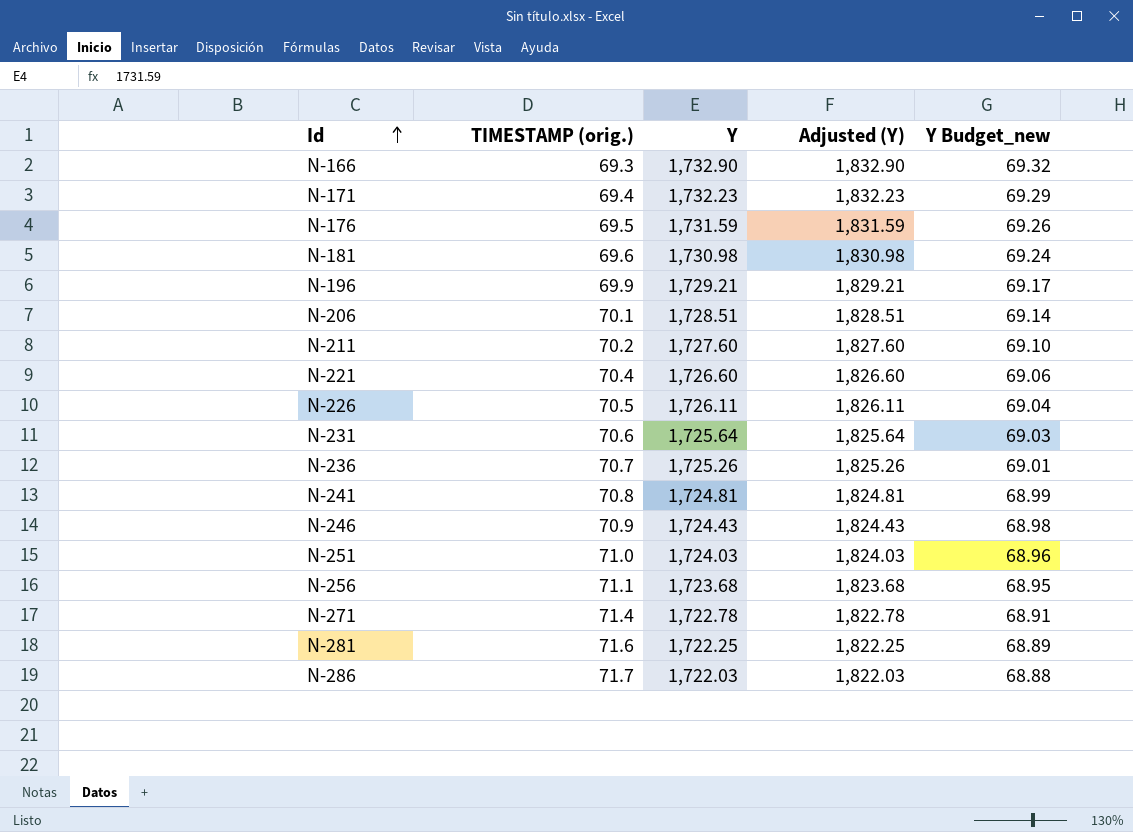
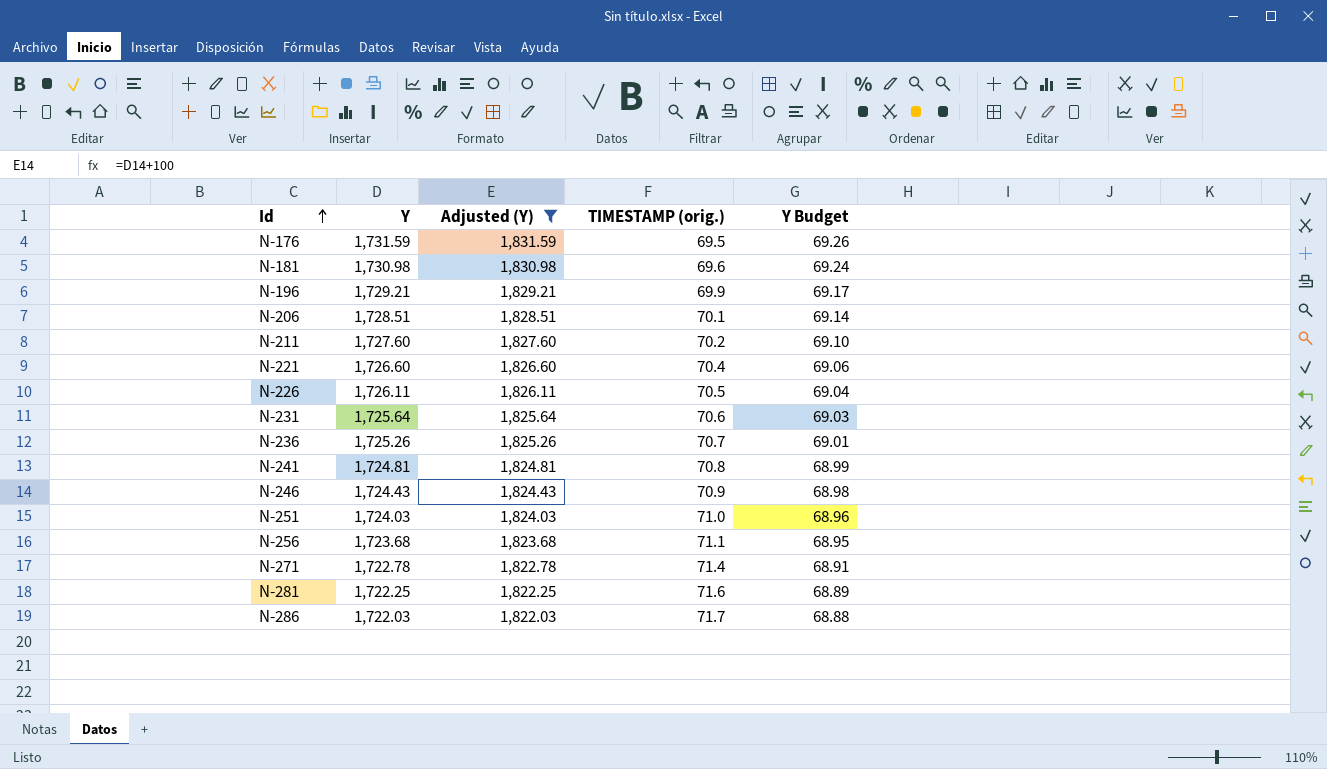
filter: none -> Adjusted (Y) <= 1,831.59
column TIMESTAMP (orig.) | position: 2 -> 4
column name: Y Budget_new -> Y Budget

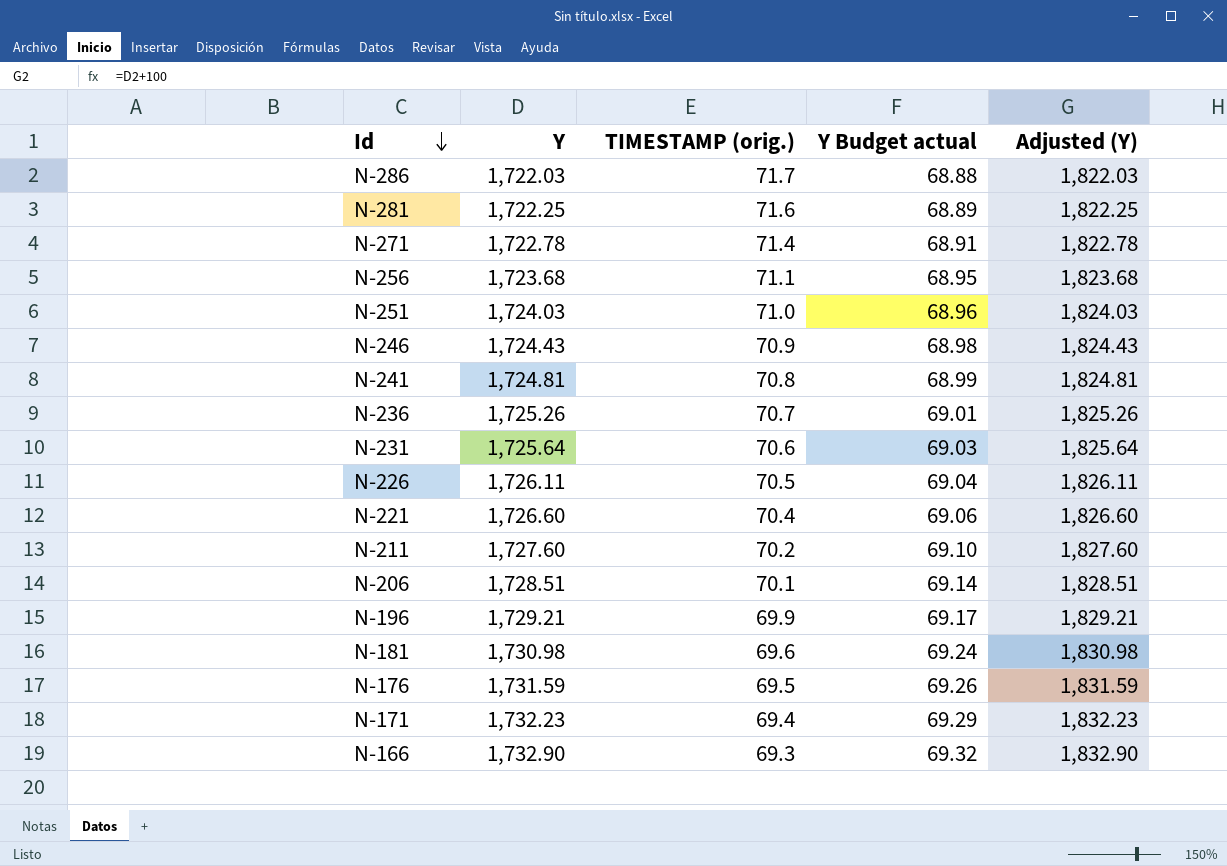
filter: Adjusted (Y) <= 1,831.59 -> none
row order: Id ascending -> Id descending
column name: Y Budget -> Y Budget actual
column Adjusted (Y) | position: 3 -> 5

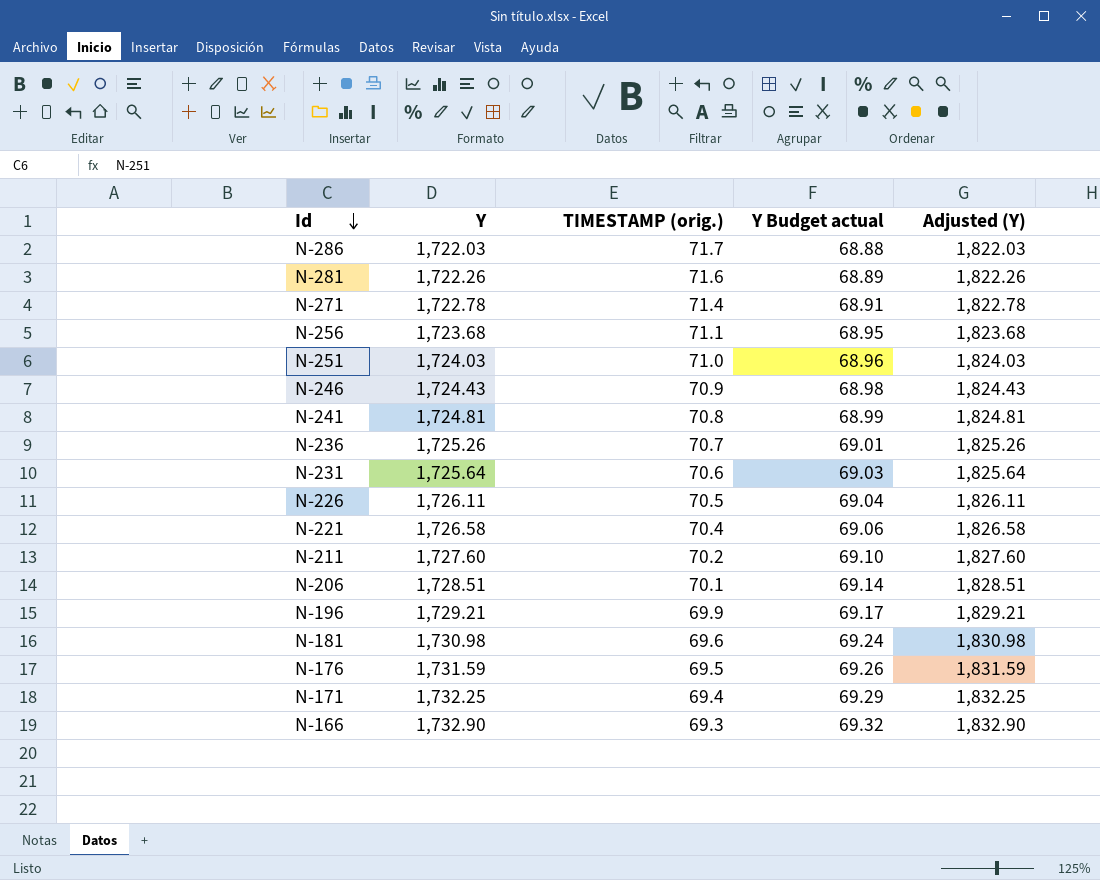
N-281 | Y: 1,722.25 -> 1,722.26
N-281 | Adjusted (Y): 1,822.25 -> 1,822.26
N-221 | Y: 1,726.60 -> 1,726.58
N-221 | Adjusted (Y): 1,826.60 -> 1,826.58
N-171 | Y: 1,732.23 -> 1,732.25
N-171 | Adjusted (Y): 1,832.23 -> 1,832.25

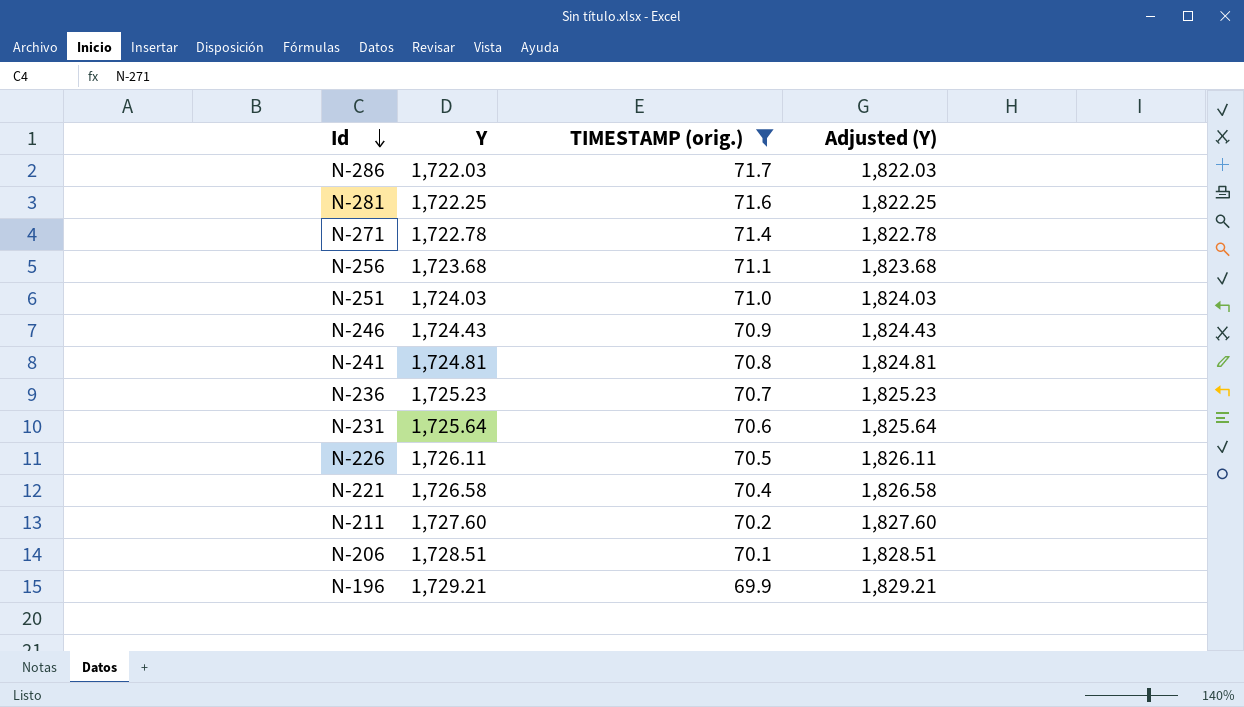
filter: none -> TIMESTAMP (orig.) >= 69.9
column Y Budget actual | formula: [Y] * 0.04 -> none
N-281 | Y: 1,722.26 -> 1,722.25
N-281 | Adjusted (Y): 1,822.26 -> 1,822.25
N-236 | Y: 1,725.26 -> 1,725.23
N-236 | Adjusted (Y): 1,825.26 -> 1,825.23

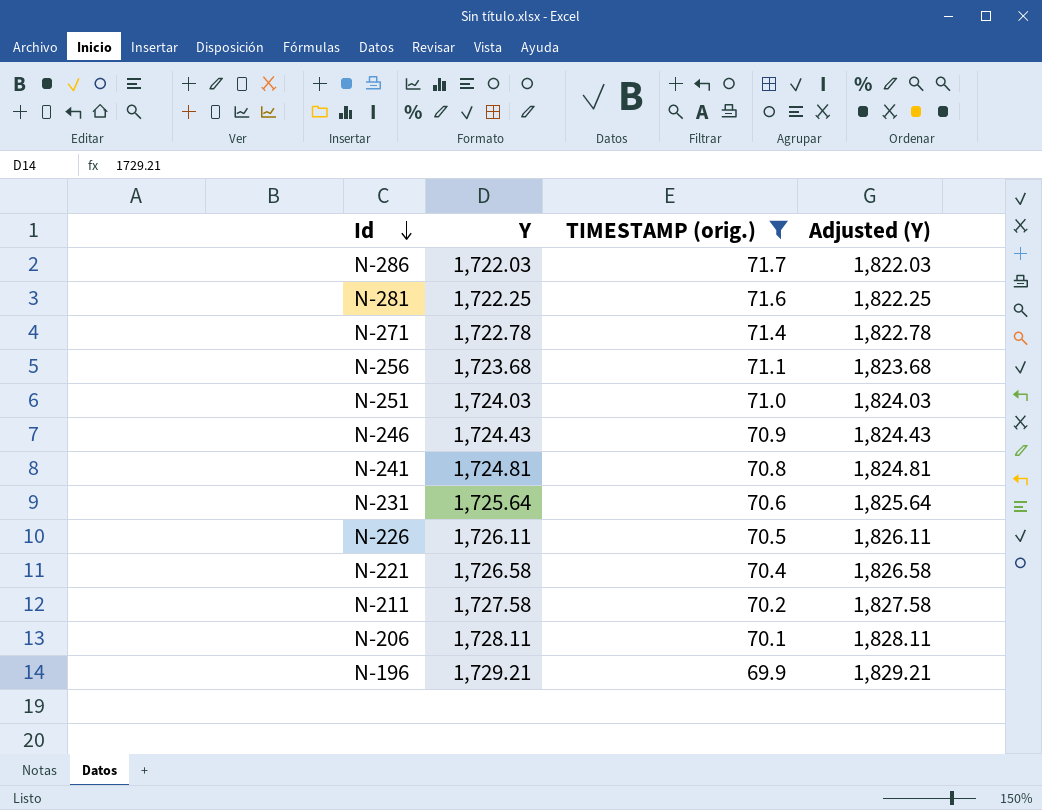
row N-236: 1,725.23 | 70.7 | 1,825.23 -> none
N-211 | Y: 1,727.60 -> 1,727.58
N-211 | Adjusted (Y): 1,827.60 -> 1,827.58
N-206 | Y: 1,728.51 -> 1,728.11
N-206 | Adjusted (Y): 1,828.51 -> 1,828.11

